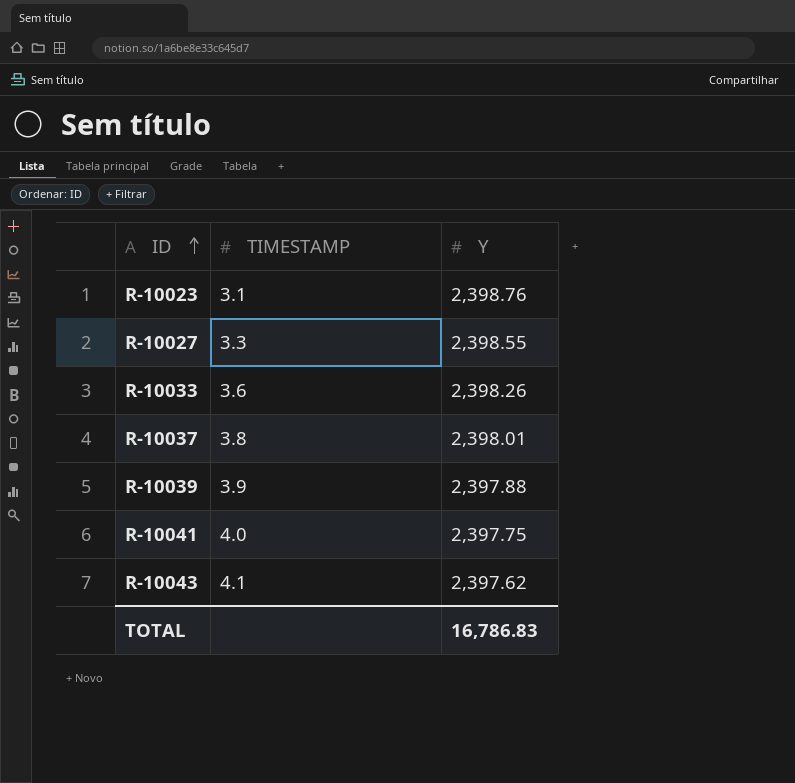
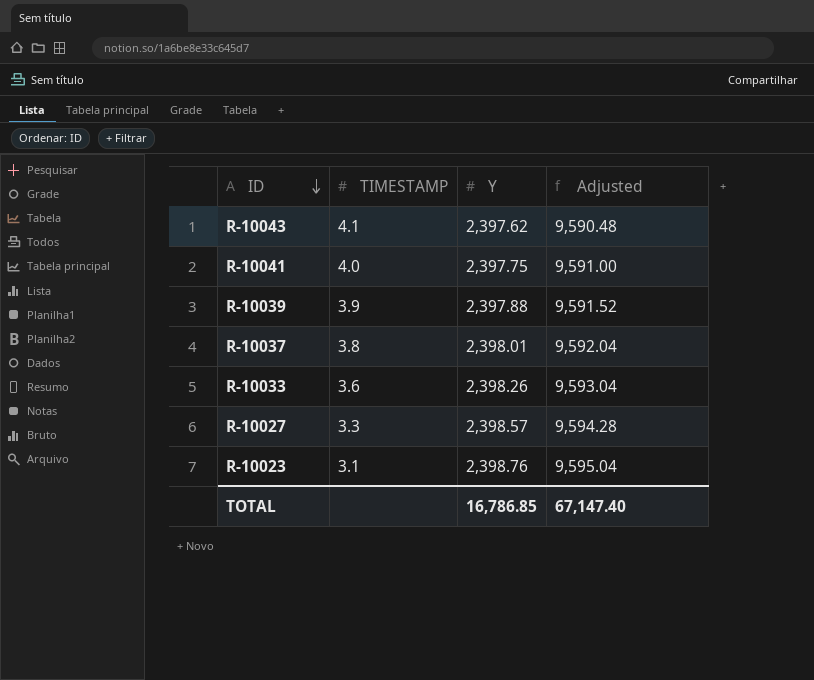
row order: ID ascending -> ID descending
column Adjusted | formula: none -> [Y] * 4
R-10027 | Y: 2,398.55 -> 2,398.57
TOTAL | Y: 16,786.83 -> 16,786.85

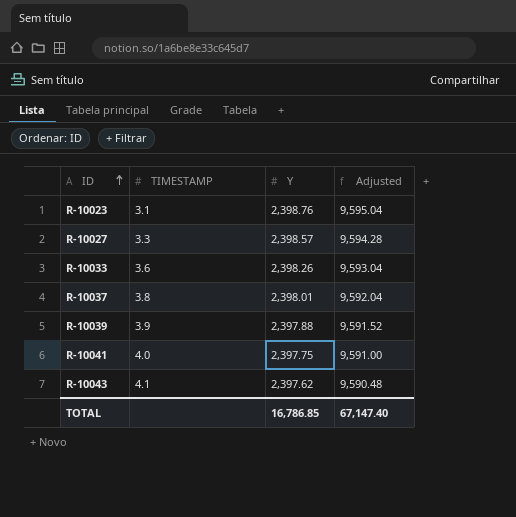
row order: ID descending -> ID ascending

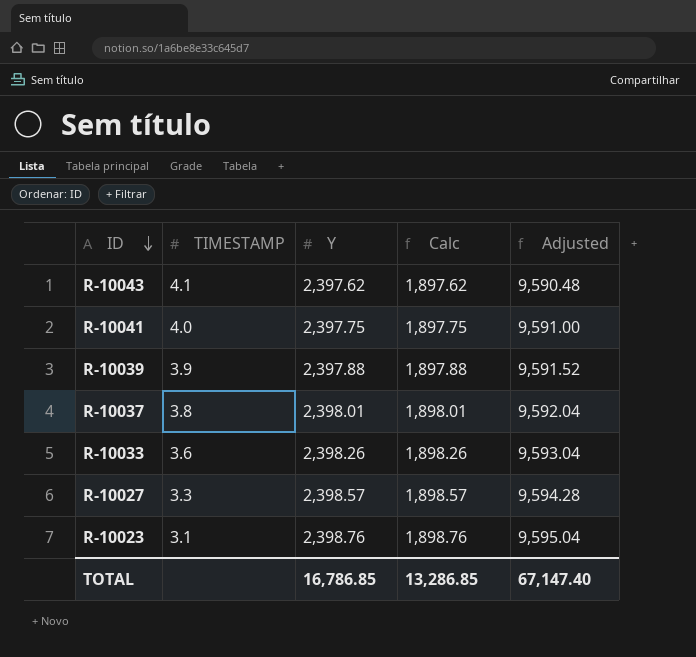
row order: ID ascending -> ID descending
column Calc | formula: none -> [Y] - 500

